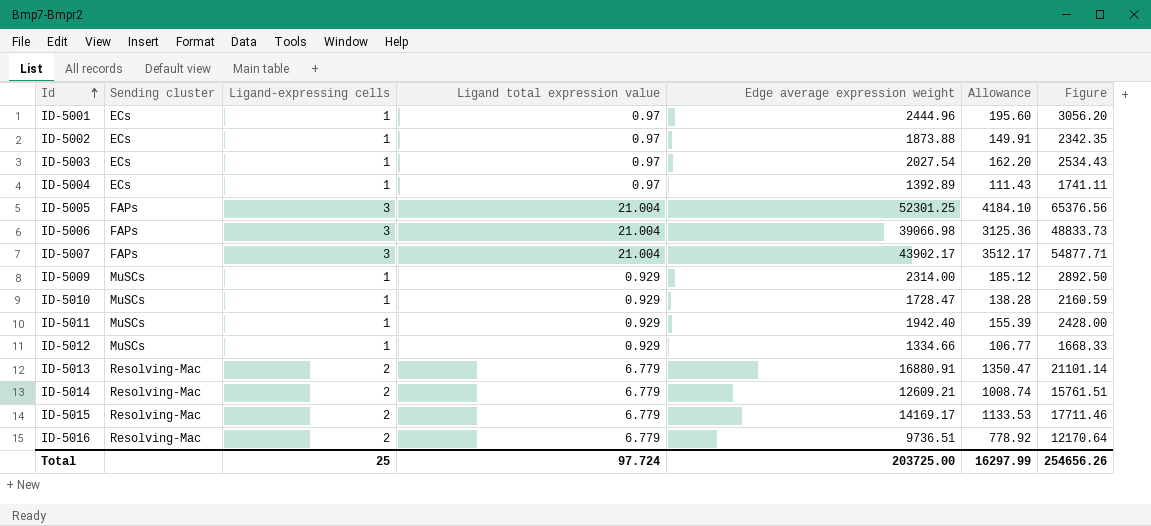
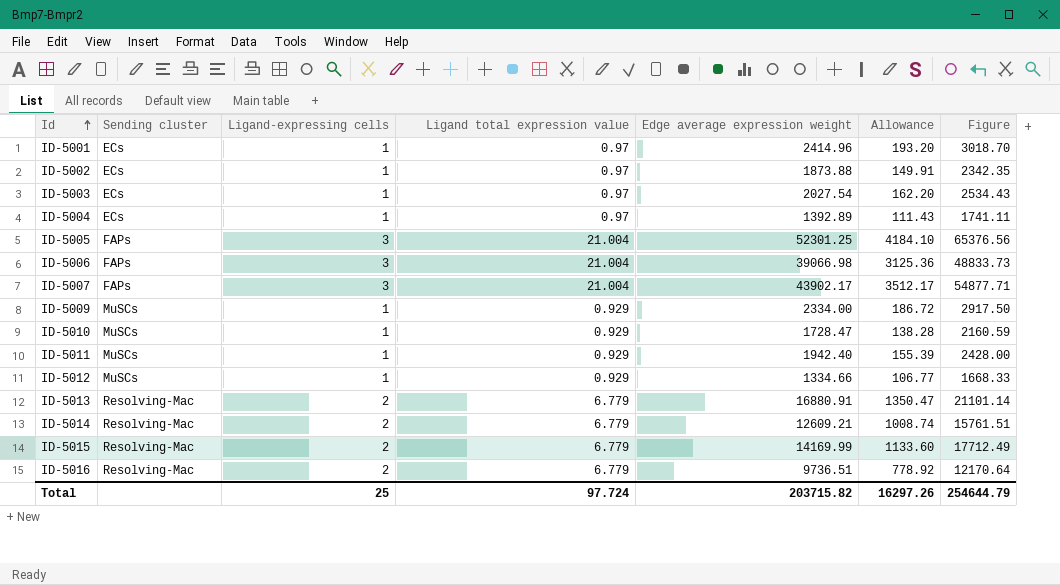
ID-5001 | Edge average expression weight: 2444.96 -> 2414.96
ID-5001 | Allowance: 195.60 -> 193.20
ID-5001 | Figure: 3056.20 -> 3018.70
ID-5009 | Edge average expression weight: 2314.00 -> 2334.00
ID-5009 | Allowance: 185.12 -> 186.72
ID-5009 | Figure: 2892.50 -> 2917.50
ID-5015 | Edge average expression weight: 14169.17 -> 14169.99
ID-5015 | Allowance: 1133.53 -> 1133.60
ID-5015 | Figure: 17711.46 -> 17712.49
Total | Edge average expression weight: 203725.00 -> 203715.82
Total | Allowance: 16297.99 -> 16297.26
Total | Figure: 254656.26 -> 254644.79

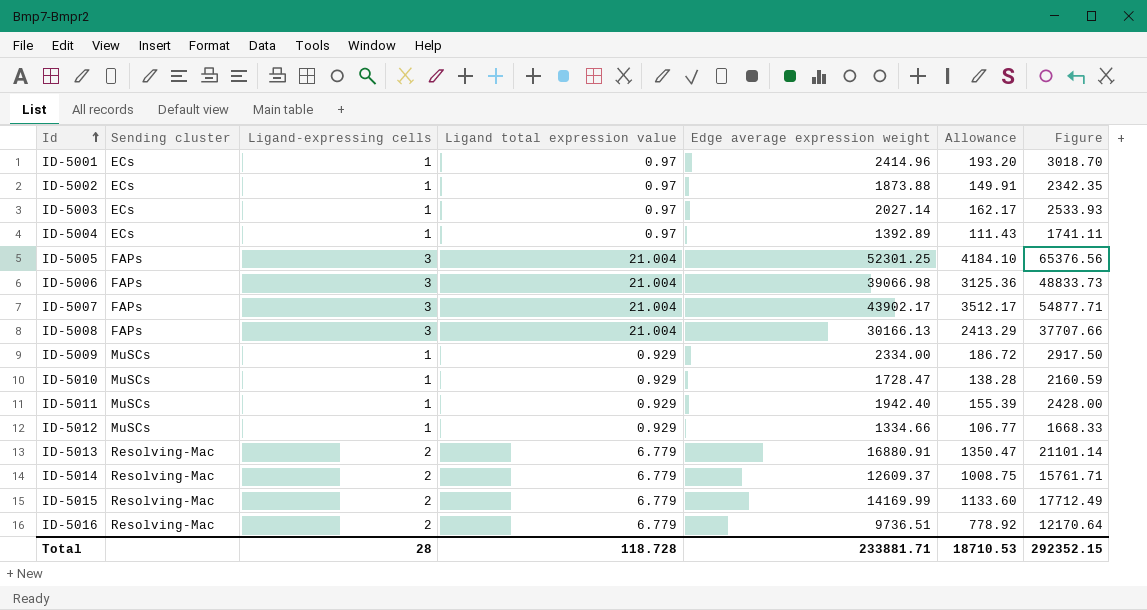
ID-5003 | Edge average expression weight: 2027.54 -> 2027.14
ID-5003 | Allowance: 162.20 -> 162.17
ID-5003 | Figure: 2534.43 -> 2533.93
row ID-5008: none -> FAPs | 3 | 21.004 | 30166.13 | 2413.29 | 37707.66
ID-5014 | Edge average expression weight: 12609.21 -> 12609.37
ID-5014 | Allowance: 1008.74 -> 1008.75
ID-5014 | Figure: 15761.51 -> 15761.71
Total | Ligand-expressing cells: 25 -> 28
Total | Ligand total expression value: 97.724 -> 118.728
Total | Edge average expression weight: 203715.82 -> 233881.71
Total | Allowance: 16297.26 -> 18710.53
Total | Figure: 254644.79 -> 292352.15

